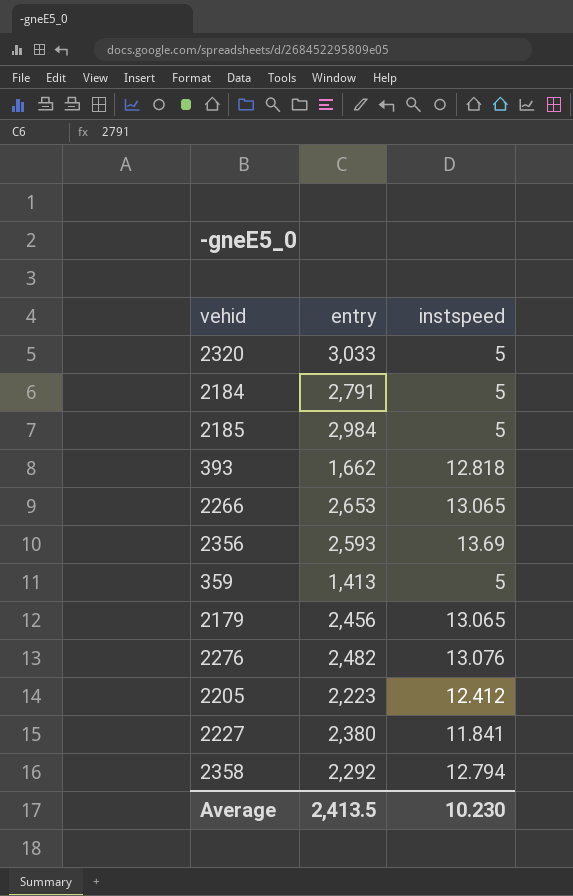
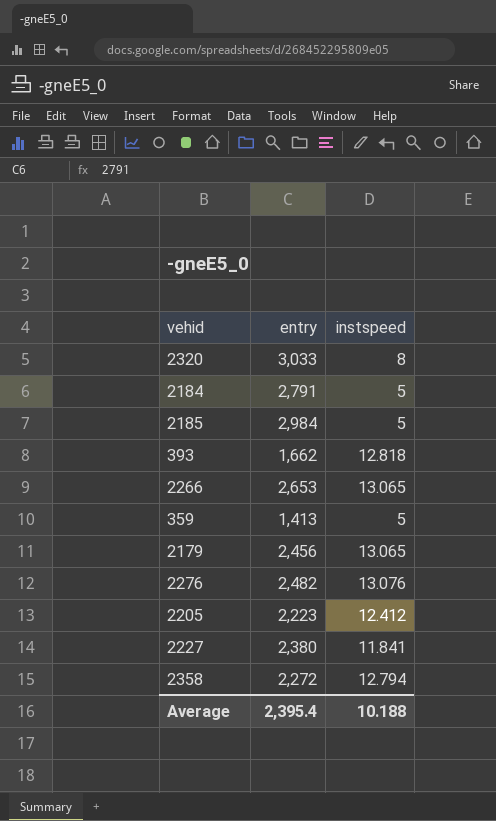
row 2356: 2,593 | 13.69 -> none
2320 | instspeed: 5 -> 8
2358 | entry: 2,292 -> 2,272
Average | entry: 2,413.5 -> 2,395.4
Average | instspeed: 10.230 -> 10.188

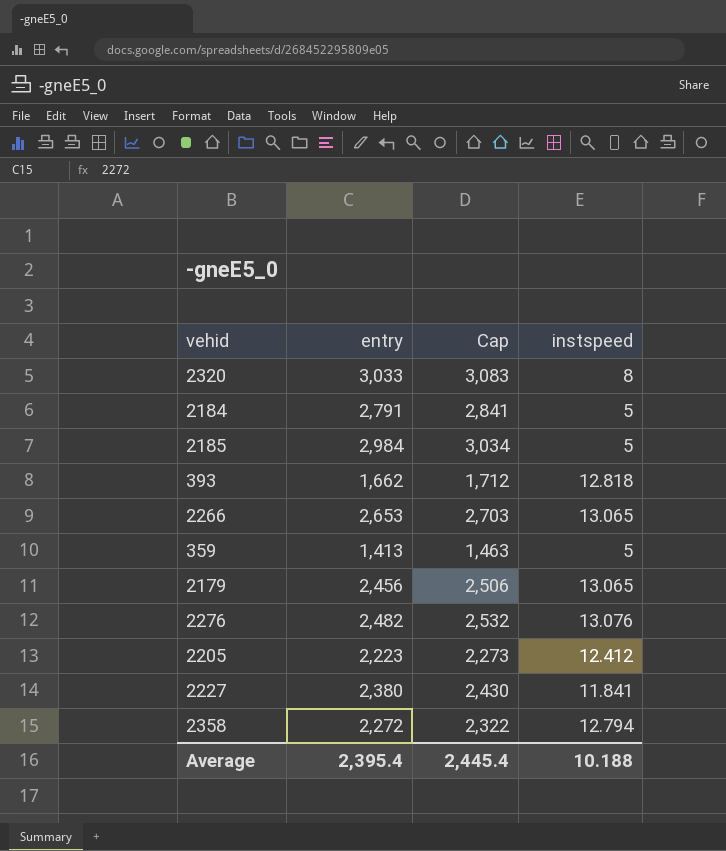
column Cap | formula: none -> [entry] + 50

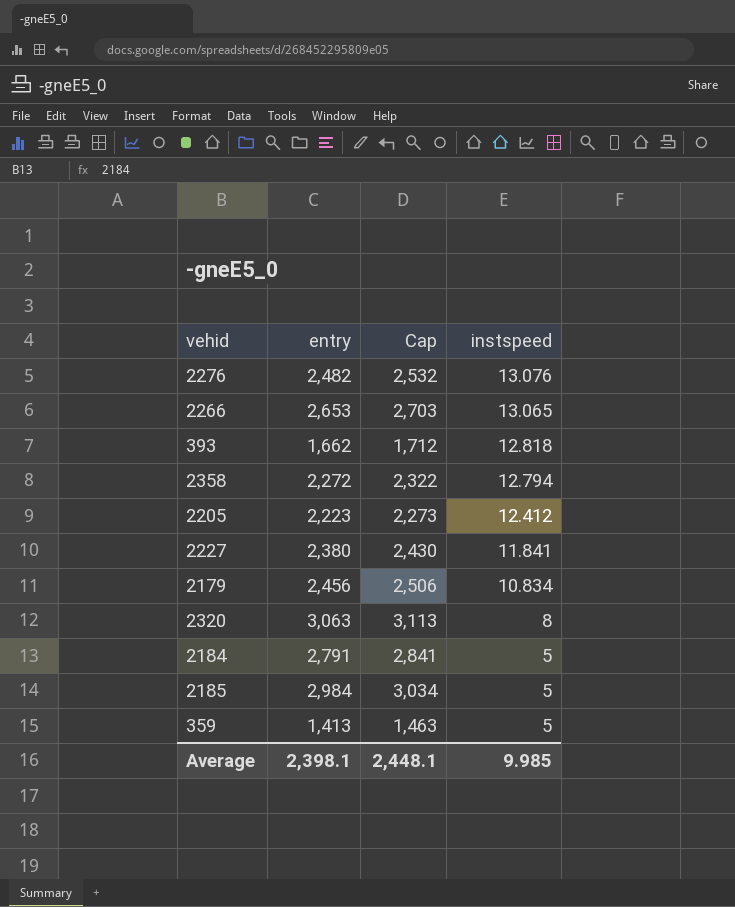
row order: none -> instspeed descending
2179 | instspeed: 13.065 -> 10.834
2320 | entry: 3,033 -> 3,063
2320 | Cap: 3,083 -> 3,113
Average | entry: 2,395.4 -> 2,398.1
Average | Cap: 2,445.4 -> 2,448.1
Average | instspeed: 10.188 -> 9.985

